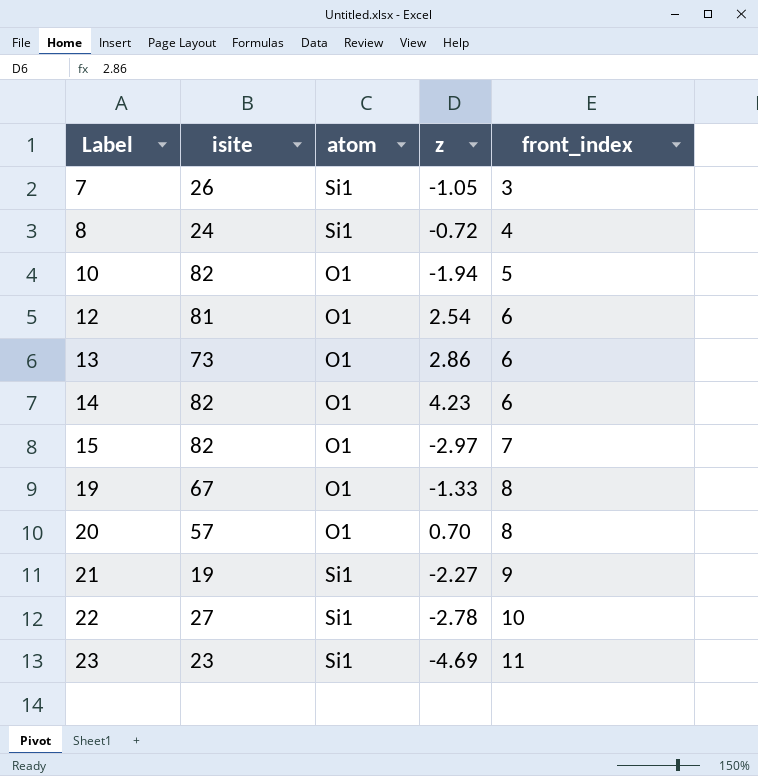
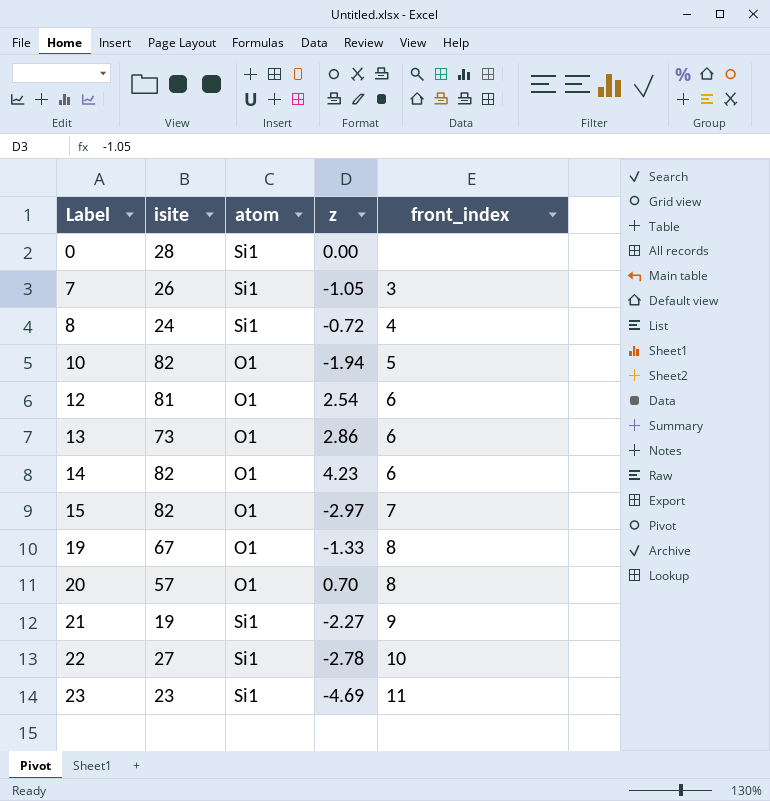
row 0: none -> 28 | Si1 | 0.00 | none

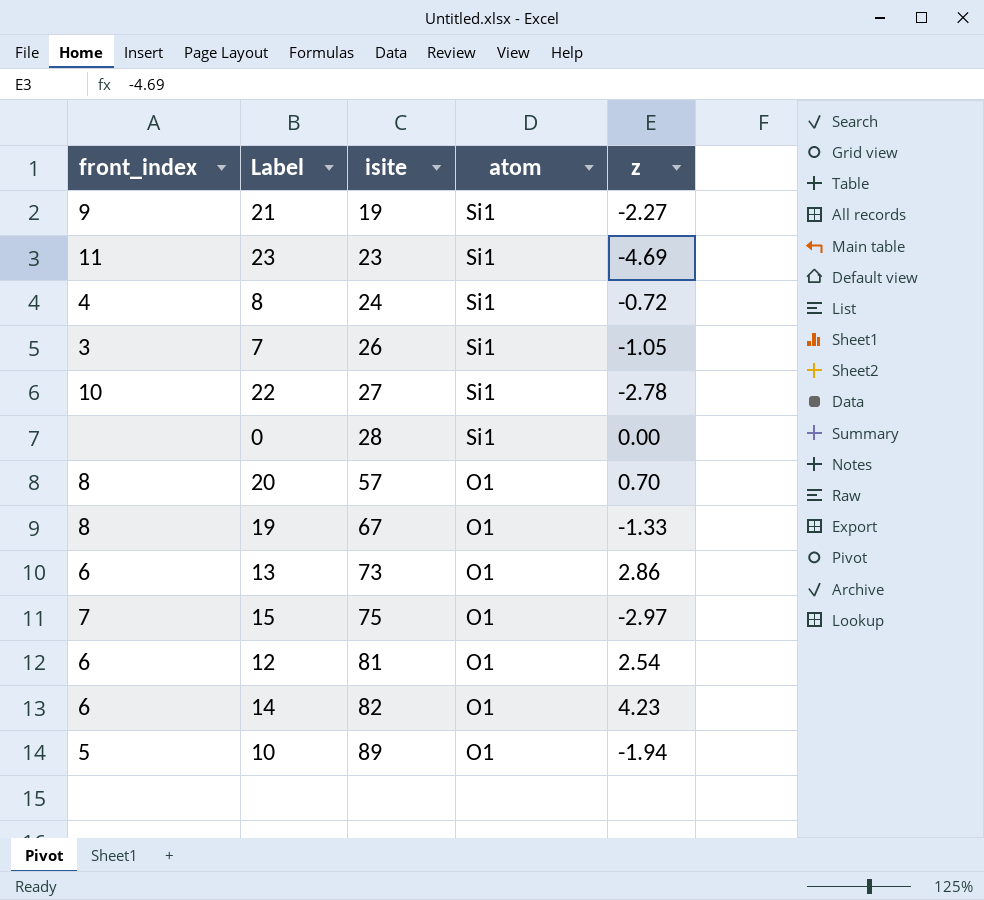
row order: Label ascending -> isite ascending
column front_index | position: 5 -> 1
15 | isite: 82 -> 75
10 | isite: 82 -> 89

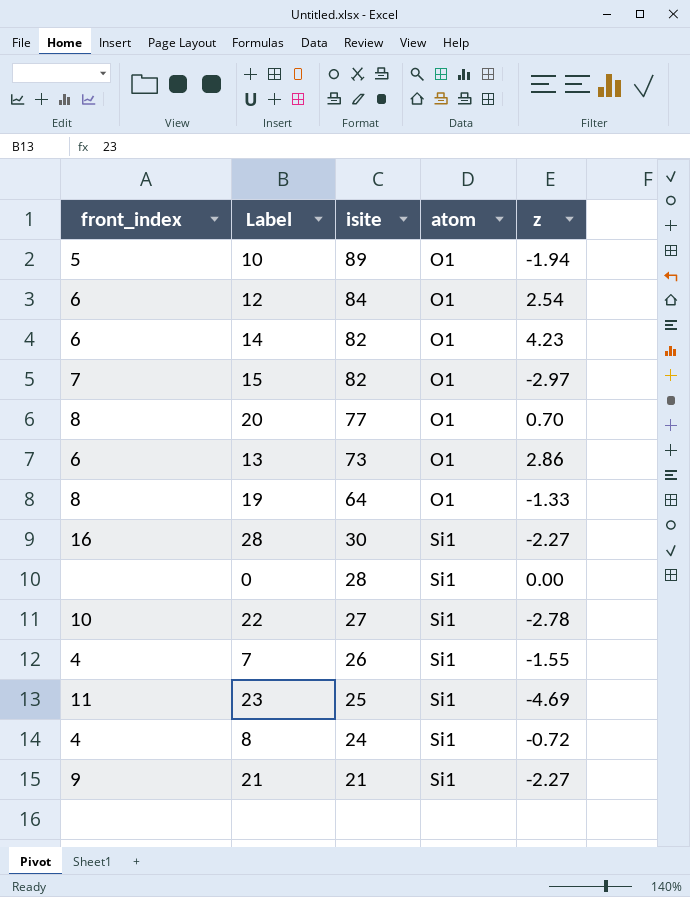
row order: isite ascending -> isite descending
12 | isite: 81 -> 84
15 | isite: 75 -> 82
20 | isite: 57 -> 77
19 | isite: 67 -> 64
row 28: none -> 16 | 30 | Si1 | -2.27
7 | front_index: 3 -> 4
7 | z: -1.05 -> -1.55
23 | isite: 23 -> 25
21 | isite: 19 -> 21

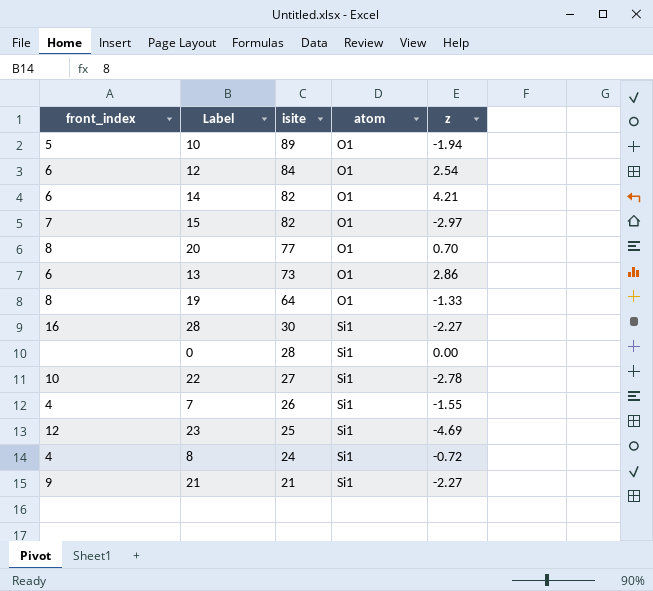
14 | z: 4.23 -> 4.21
23 | front_index: 11 -> 12

